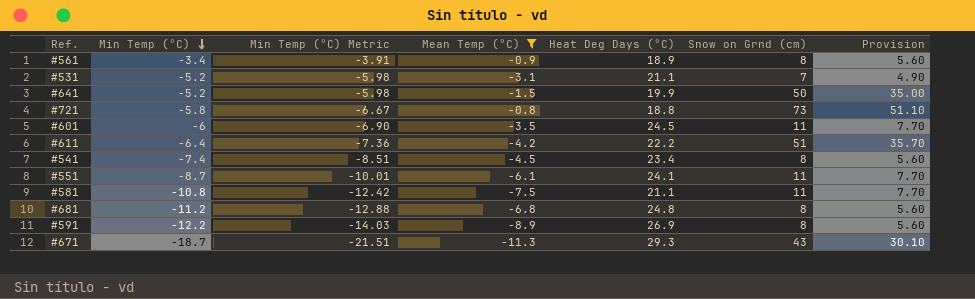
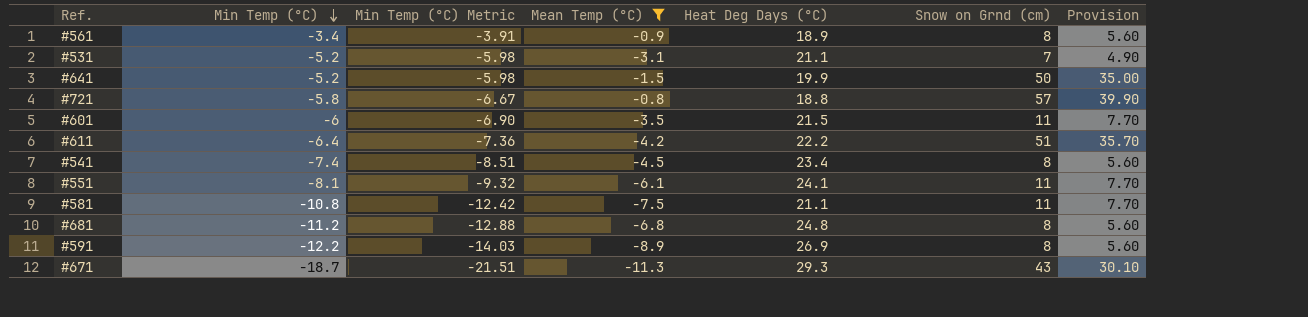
#721 | Snow on Grnd (cm): 73 -> 57
#721 | Provision: 51.10 -> 39.90
#601 | Heat Deg Days (°C): 24.5 -> 21.5
#551 | Min Temp (°C): -8.7 -> -8.1
#551 | Min Temp (°C) Metric: -10.01 -> -9.32

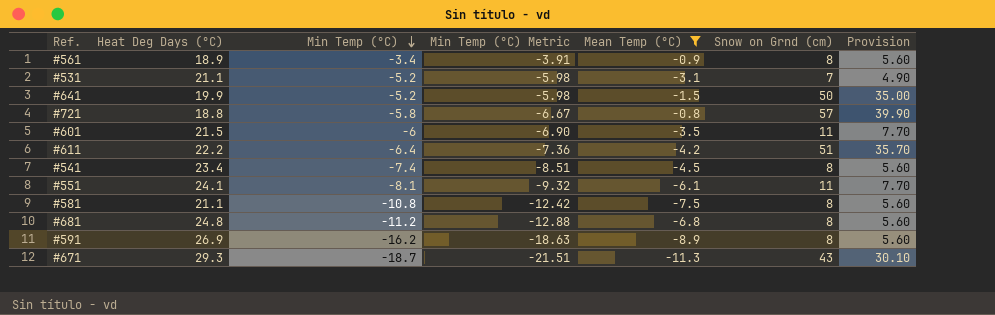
column Heat Deg Days (°C) | position: 5 -> 2
#581 | Snow on Grnd (cm): 11 -> 8
#581 | Provision: 7.70 -> 5.60
#591 | Min Temp (°C): -12.2 -> -16.2
#591 | Min Temp (°C) Metric: -14.03 -> -18.63

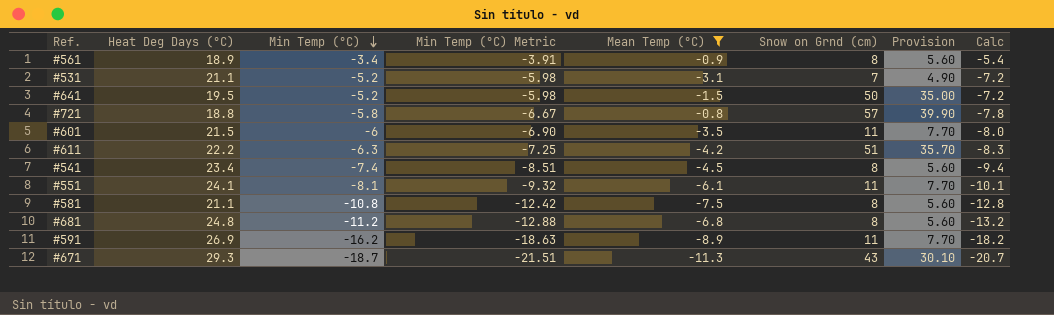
column Calc | formula: none -> [Min Temp (°C)] - 2
#641 | Heat Deg Days (°C): 19.9 -> 19.5
#611 | Min Temp (°C): -6.4 -> -6.3
#611 | Min Temp (°C) Metric: -7.36 -> -7.25
#591 | Snow on Grnd (cm): 8 -> 11
#591 | Provision: 5.60 -> 7.70

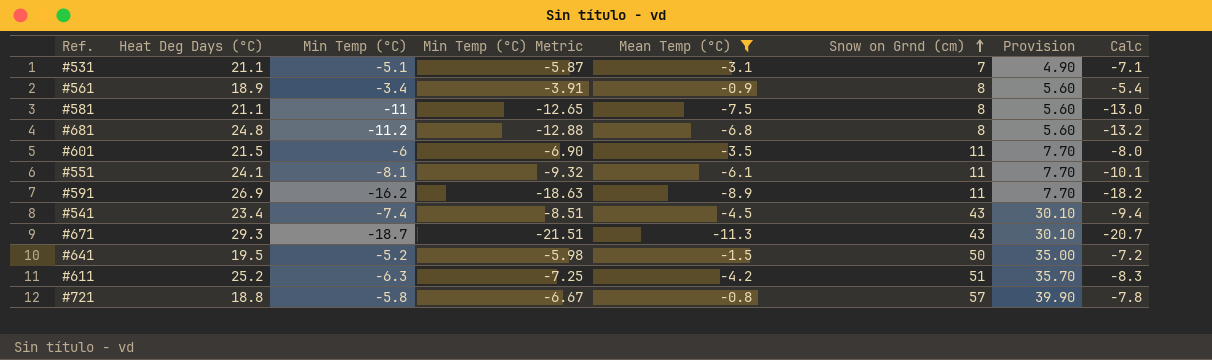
row order: Min Temp (°C) descending -> Snow on Grnd (cm) ascending
#531 | Min Temp (°C): -5.2 -> -5.1
#531 | Min Temp (°C) Metric: -5.98 -> -5.87
#531 | Calc: -7.2 -> -7.1
#581 | Min Temp (°C): -10.8 -> -11
#581 | Min Temp (°C) Metric: -12.42 -> -12.65
#581 | Calc: -12.8 -> -13.0
#541 | Snow on Grnd (cm): 8 -> 43
#541 | Provision: 5.60 -> 30.10
#611 | Heat Deg Days (°C): 22.2 -> 25.2

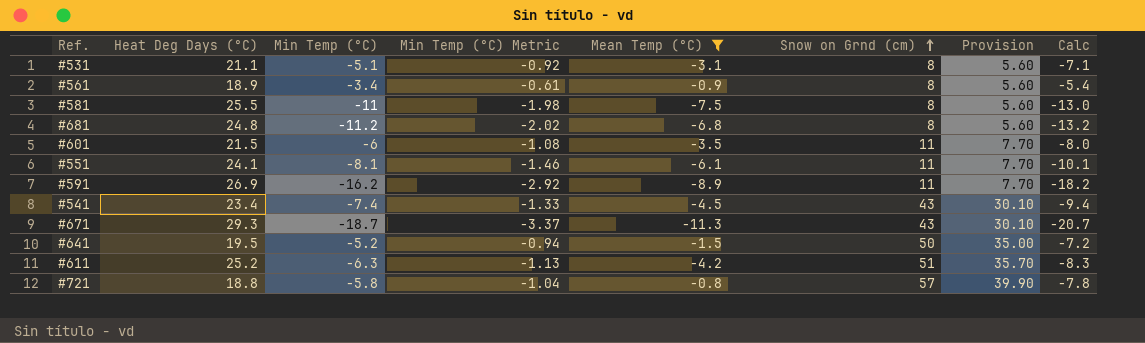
column Min Temp (°C) Metric | formula: [Min Temp (°C)] * 1.15 -> [Min Temp (°C)] * 0.18
#531 | Snow on Grnd (cm): 7 -> 8
#531 | Provision: 4.90 -> 5.60
#581 | Heat Deg Days (°C): 21.1 -> 25.5

